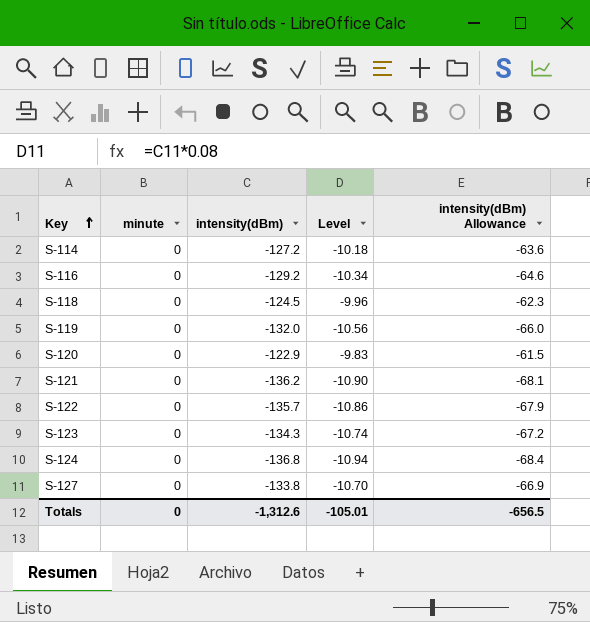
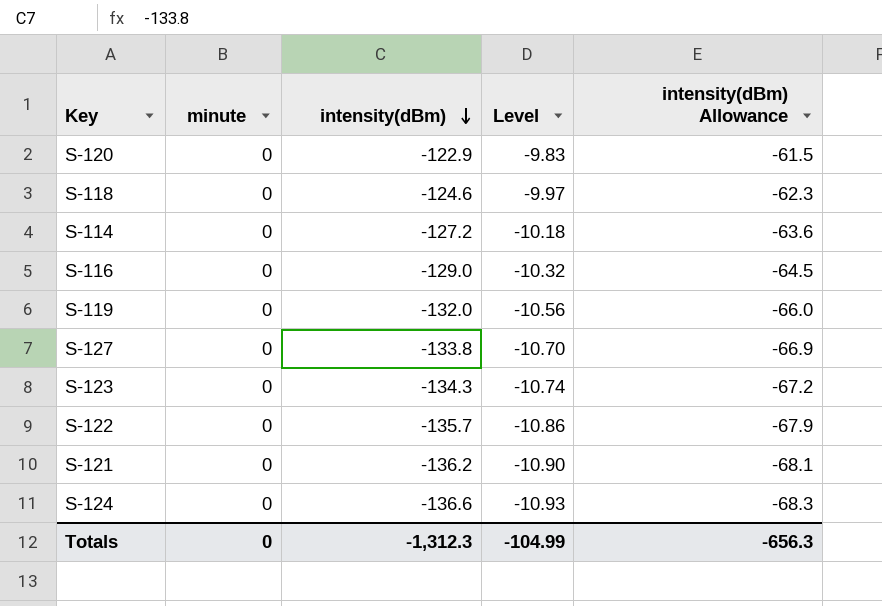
row order: Key ascending -> intensity(dBm) descending
S-118 | intensity(dBm): -124.5 -> -124.6
S-118 | Level: -9.96 -> -9.97
S-116 | intensity(dBm): -129.2 -> -129.0
S-116 | Level: -10.34 -> -10.32
S-116 | intensity(dBm) Allowance: -64.6 -> -64.5
S-124 | intensity(dBm): -136.8 -> -136.6
S-124 | Level: -10.94 -> -10.93
S-124 | intensity(dBm) Allowance: -68.4 -> -68.3
Totals | intensity(dBm): -1,312.6 -> -1,312.3
Totals | Level: -105.01 -> -104.99
Totals | intensity(dBm) Allowance: -656.5 -> -656.3

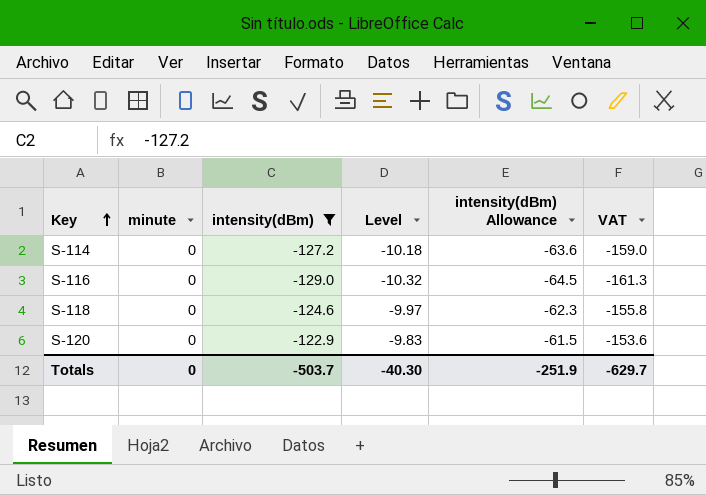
filter: none -> intensity(dBm) >= -129.0
row order: intensity(dBm) descending -> Key ascending
column VAT | formula: none -> [intensity(dBm)] * 1.25
Totals | intensity(dBm): -1,312.3 -> -503.7
Totals | Level: -104.99 -> -40.30
Totals | intensity(dBm) Allowance: -656.3 -> -251.9

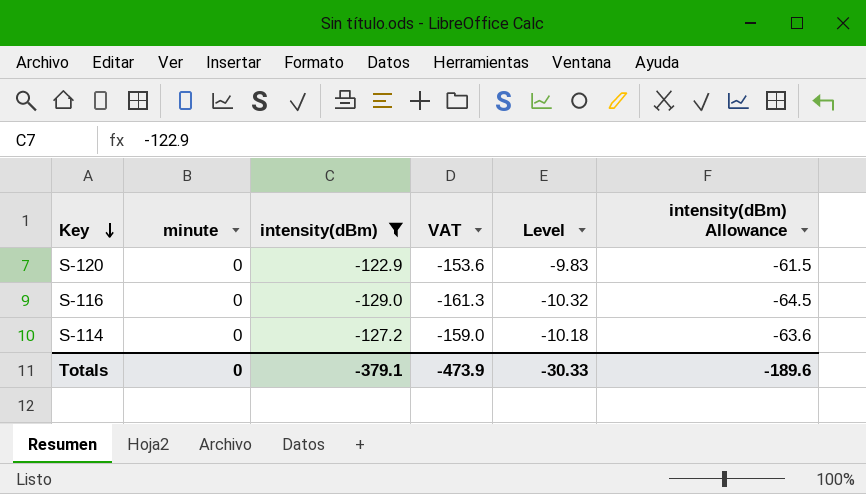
row order: Key ascending -> Key descending
column VAT | position: 6 -> 4
row S-118: 0 | -124.6 | -9.97 | -62.3 | -155.8 -> none
Totals | intensity(dBm): -503.7 -> -379.1
Totals | VAT: -629.7 -> -473.9
Totals | Level: -40.30 -> -30.33
Totals | intensity(dBm) Allowance: -251.9 -> -189.6

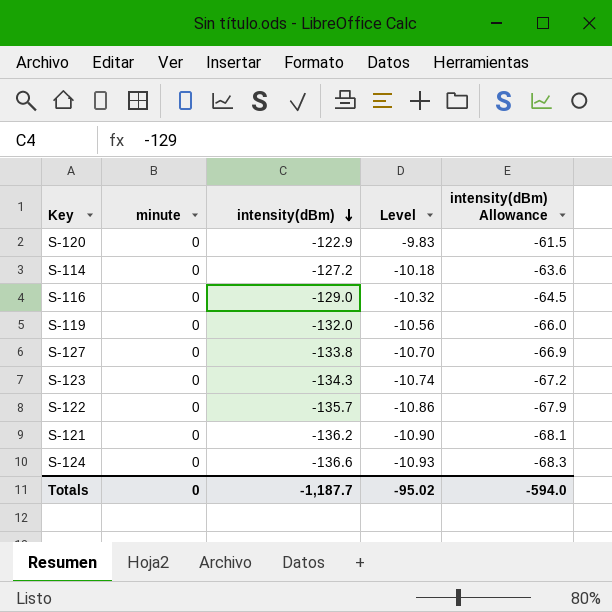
filter: intensity(dBm) >= -129.0 -> none
row order: Key descending -> intensity(dBm) descending
column VAT | formula: [intensity(dBm)] * 1.25 -> none
Totals | intensity(dBm): -379.1 -> -1,187.7
Totals | Level: -30.33 -> -95.02
Totals | intensity(dBm) Allowance: -189.6 -> -594.0

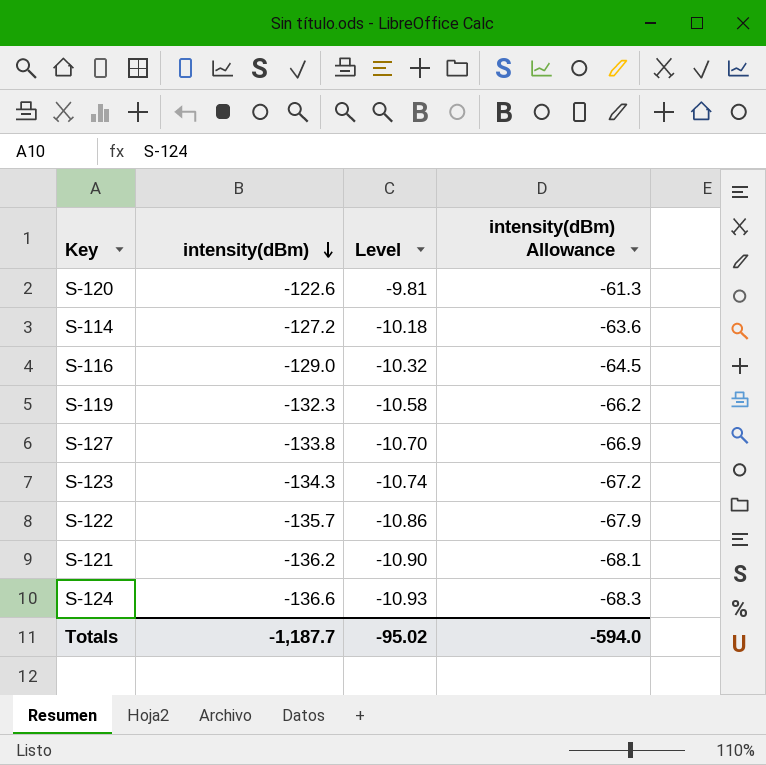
column minute | position: 2 -> none
S-120 | intensity(dBm): -122.9 -> -122.6
S-120 | Level: -9.83 -> -9.81
S-120 | intensity(dBm) Allowance: -61.5 -> -61.3
S-119 | intensity(dBm): -132.0 -> -132.3
S-119 | Level: -10.56 -> -10.58
S-119 | intensity(dBm) Allowance: -66.0 -> -66.2

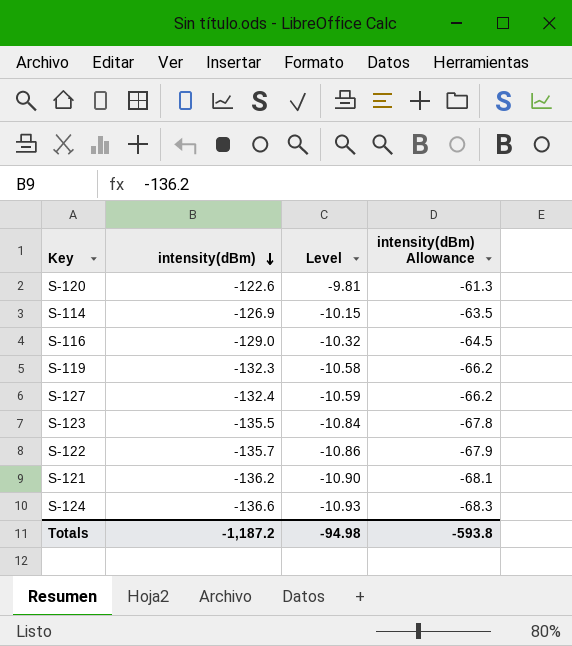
S-114 | intensity(dBm): -127.2 -> -126.9
S-114 | Level: -10.18 -> -10.15
S-114 | intensity(dBm) Allowance: -63.6 -> -63.5
S-127 | intensity(dBm): -133.8 -> -132.4
S-127 | Level: -10.70 -> -10.59
S-127 | intensity(dBm) Allowance: -66.9 -> -66.2
S-123 | intensity(dBm): -134.3 -> -135.5
S-123 | Level: -10.74 -> -10.84
S-123 | intensity(dBm) Allowance: -67.2 -> -67.8
Totals | intensity(dBm): -1,187.7 -> -1,187.2
Totals | Level: -95.02 -> -94.98
Totals | intensity(dBm) Allowance: -594.0 -> -593.8

